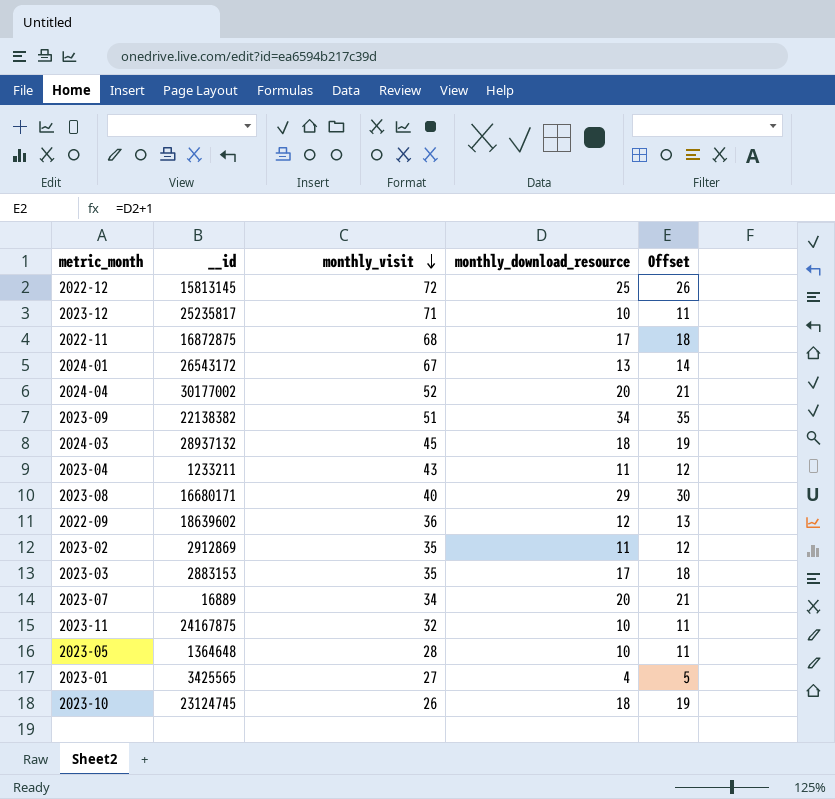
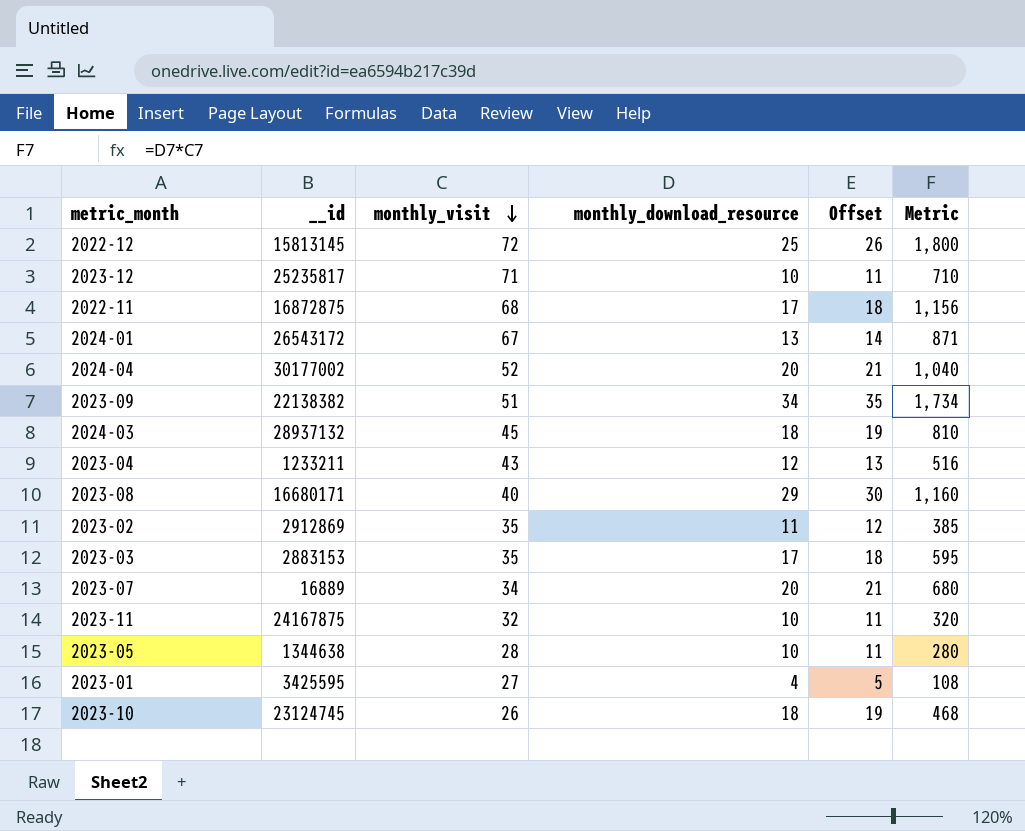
column Metric | formula: none -> [monthly_visit] * [monthly_download_resource]
row 2022-09: 18639602 | 36 | 12 | 13 -> none
2023-04 | monthly_download_resource: 11 -> 12
2023-04 | Offset: 12 -> 13
2023-05 | __id: 1364648 -> 1344638
2023-01 | __id: 3425565 -> 3425595

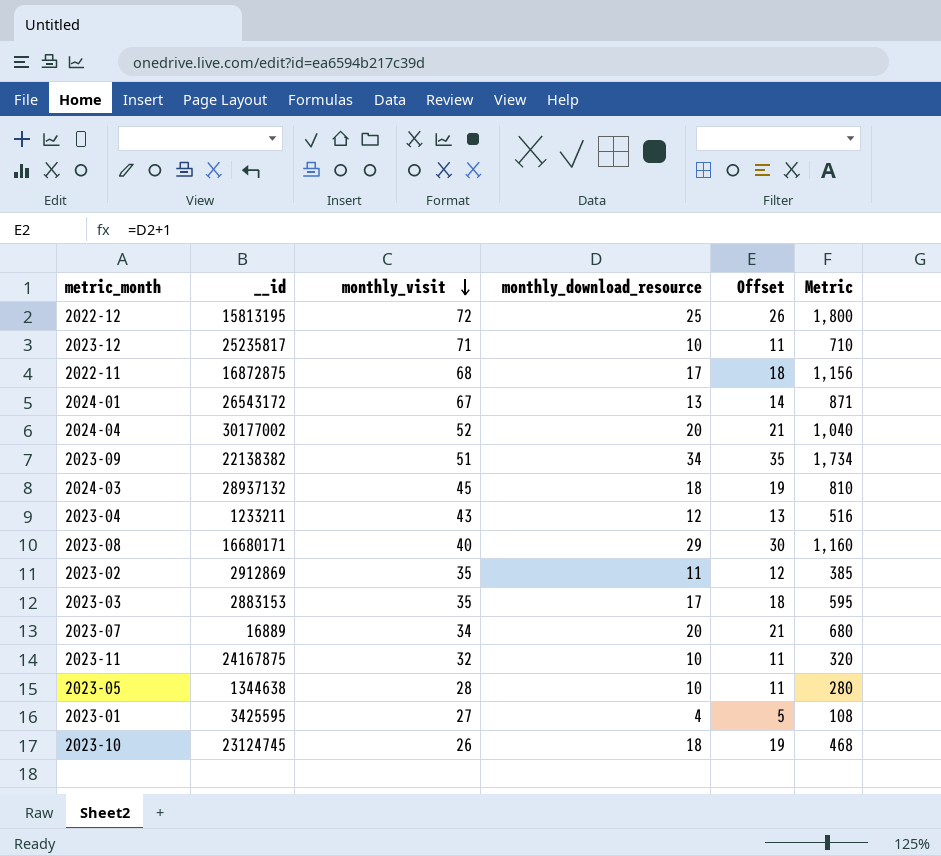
2022-12 | __id: 15813145 -> 15813195

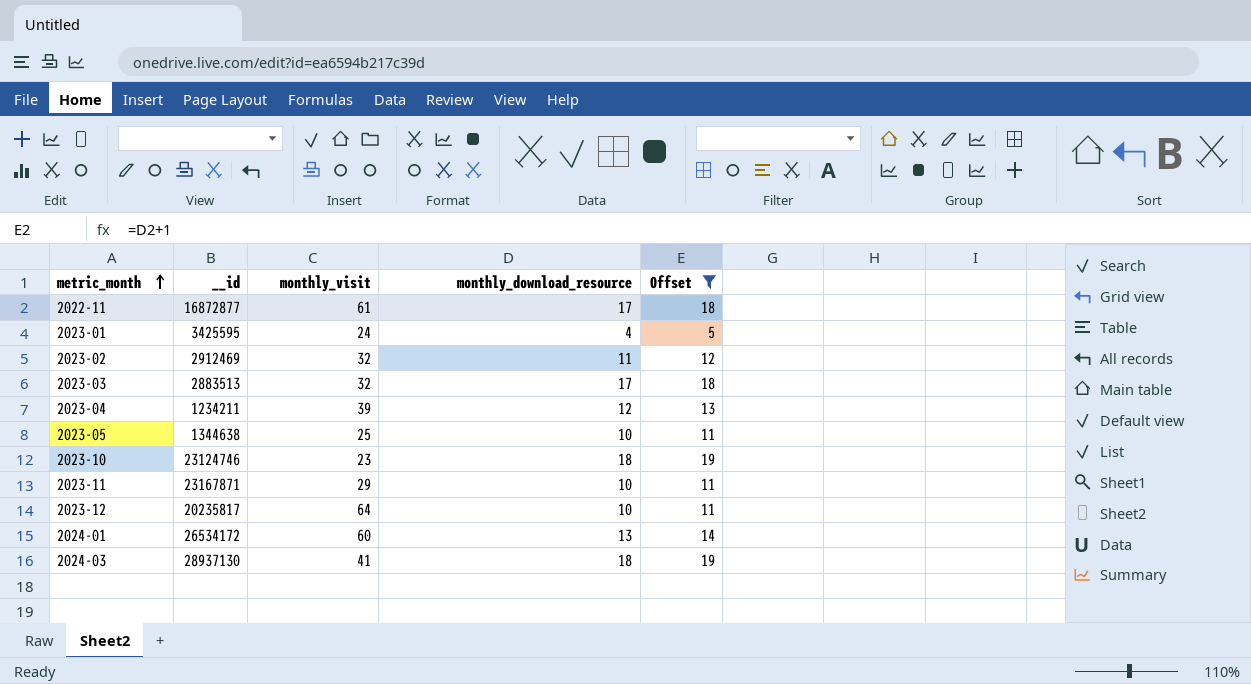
filter: none -> Offset <= 19
row order: monthly_visit descending -> metric_month ascending
column Metric | formula: [monthly_visit] * [monthly_download_resource] -> none
2022-11 | __id: 16872875 -> 16872877
2022-11 | monthly_visit: 68 -> 61
2023-01 | monthly_visit: 27 -> 24
2023-02 | __id: 2912869 -> 2912469
2023-02 | monthly_visit: 35 -> 32
2023-03 | __id: 2883153 -> 2883513
2023-03 | monthly_visit: 35 -> 32
2023-04 | __id: 1233211 -> 1234211
2023-04 | monthly_visit: 43 -> 39
2023-05 | monthly_visit: 28 -> 25
2023-10 | __id: 23124745 -> 23124746
2023-10 | monthly_visit: 26 -> 23
2023-11 | __id: 24167875 -> 23167871
2023-11 | monthly_visit: 32 -> 29
2023-12 | __id: 25235817 -> 20235817
2023-12 | monthly_visit: 71 -> 64
2024-01 | __id: 26543172 -> 26534172
2024-01 | monthly_visit: 67 -> 60
2024-03 | __id: 28937132 -> 28937130
2024-03 | monthly_visit: 45 -> 41

